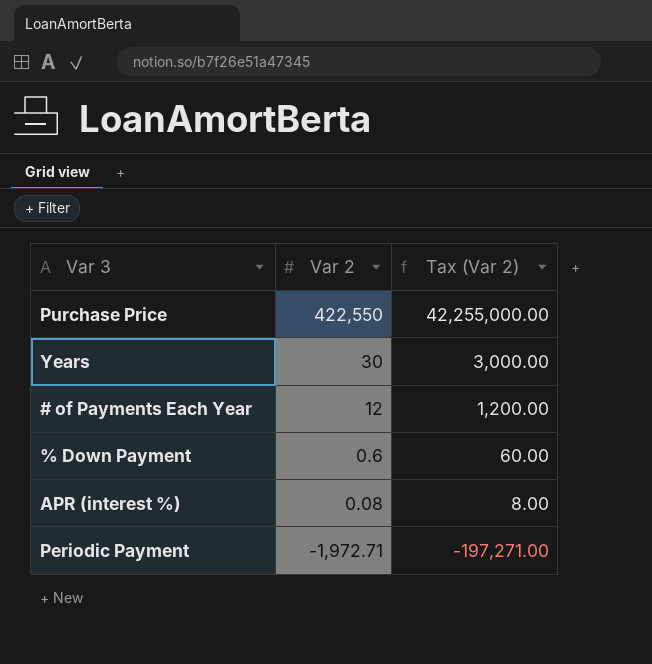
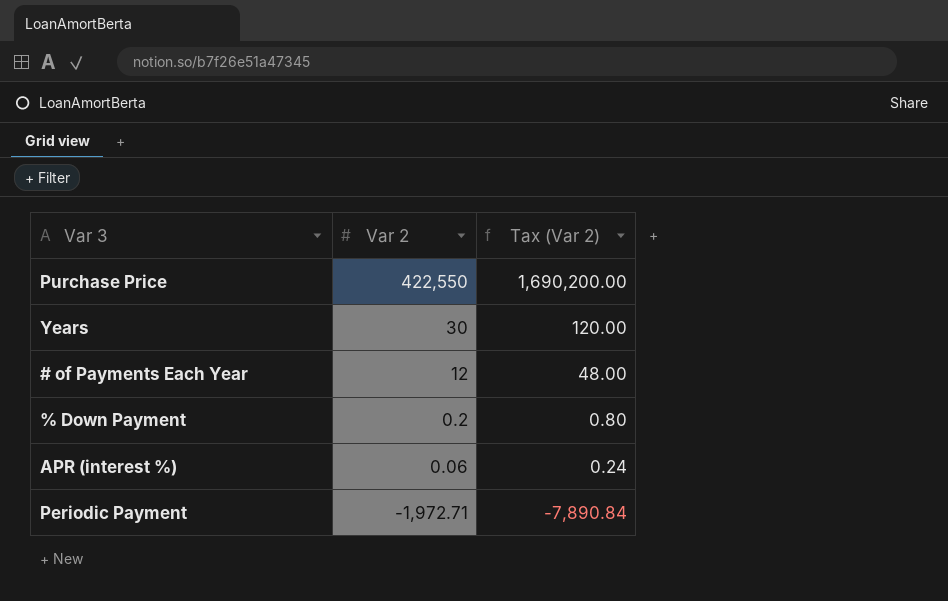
column Tax (Var 2) | formula: [Var 2] * 100 -> [Var 2] * 4
% Down Payment | Var 2: 0.6 -> 0.2
APR (interest %) | Var 2: 0.08 -> 0.06

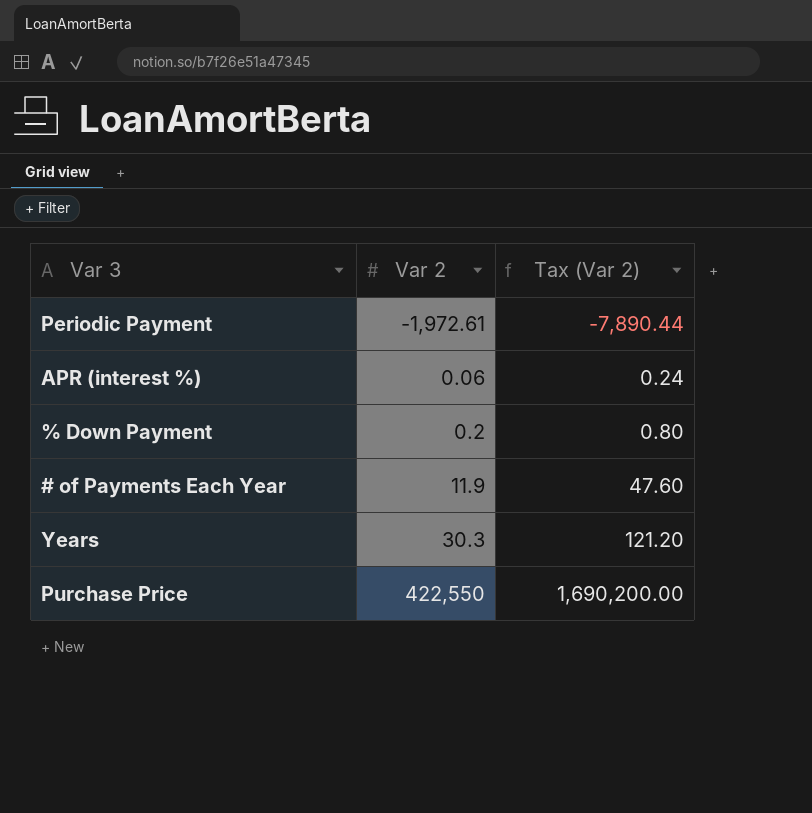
row order: Var 2 descending -> Var 2 ascending
Periodic Payment | Var 2: -1,972.71 -> -1,972.61
Periodic Payment | Tax (Var 2): -7,890.84 -> -7,890.44
# of Payments Each Year | Var 2: 12 -> 11.9
# of Payments Each Year | Tax (Var 2): 48.00 -> 47.60
Years | Var 2: 30 -> 30.3
Years | Tax (Var 2): 120.00 -> 121.20

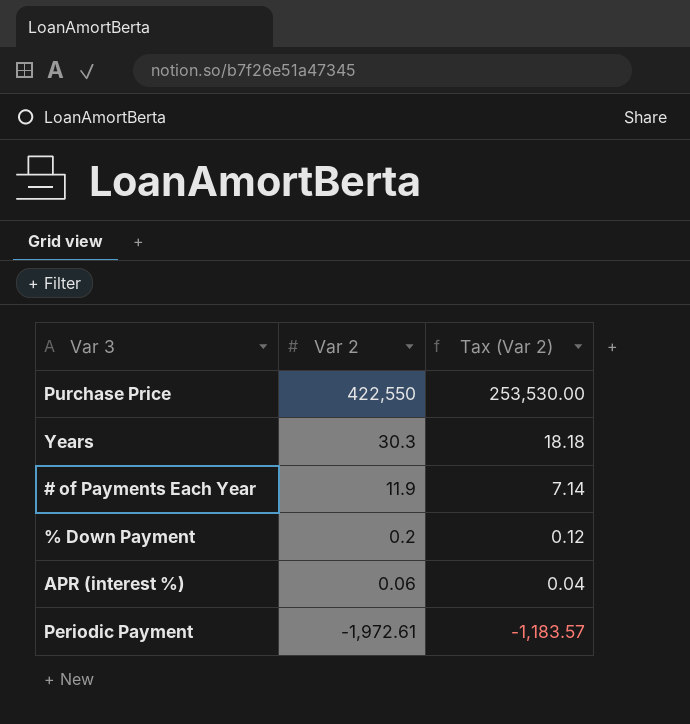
row order: Var 2 ascending -> Var 2 descending
column Tax (Var 2) | formula: [Var 2] * 4 -> [Var 2] * 0.6

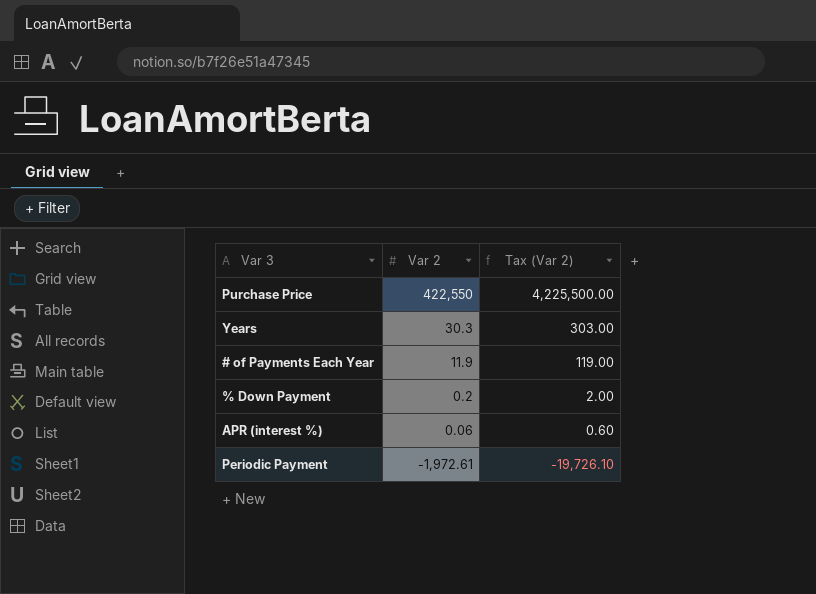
column Tax (Var 2) | formula: [Var 2] * 0.6 -> [Var 2] * 10

